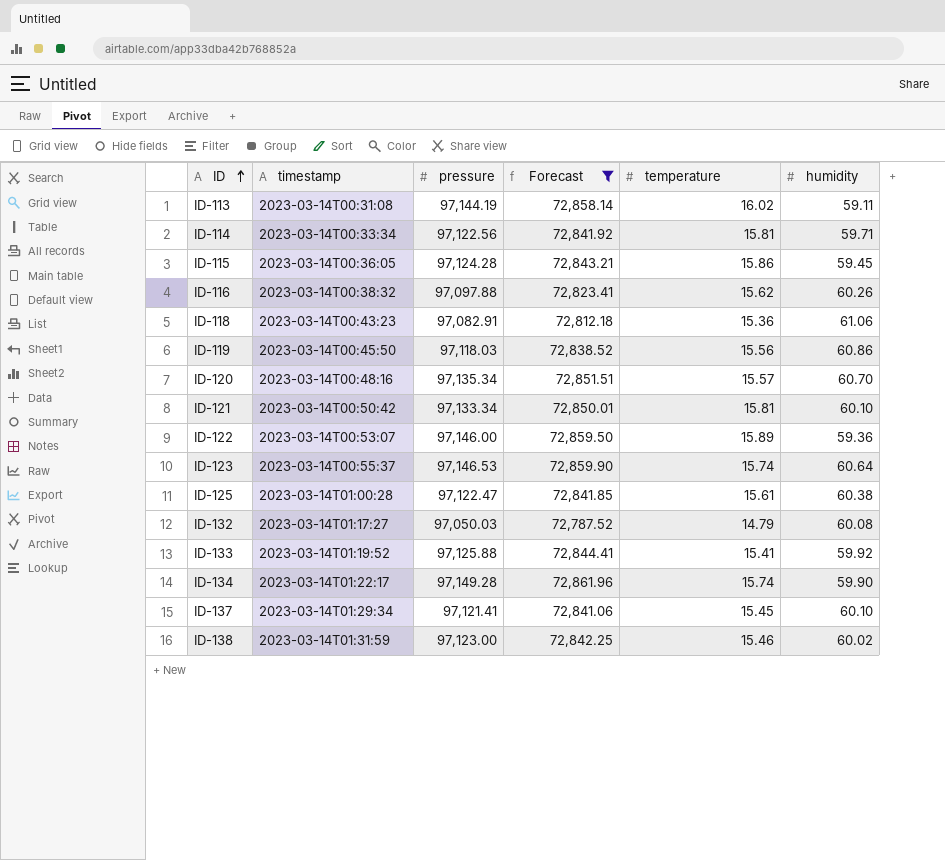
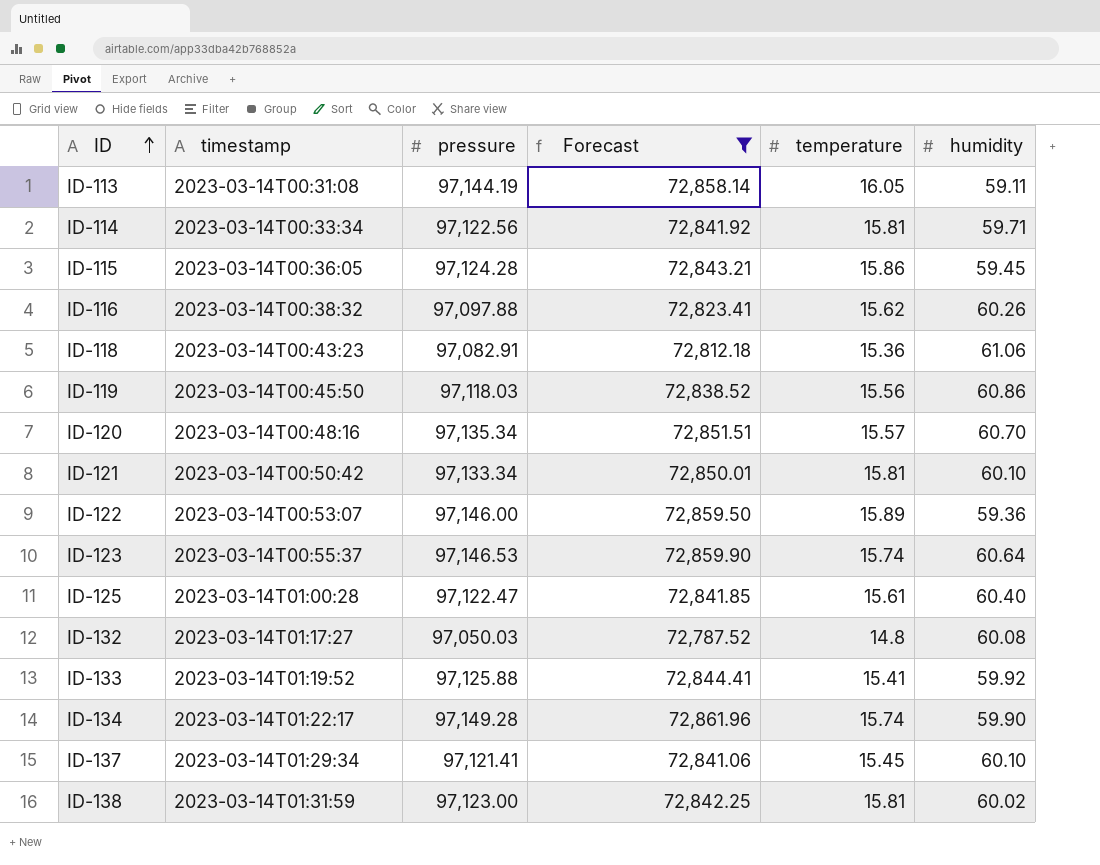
ID-113 | temperature: 16.02 -> 16.05
ID-125 | humidity: 60.38 -> 60.40
ID-132 | temperature: 14.79 -> 14.8
ID-138 | temperature: 15.46 -> 15.81

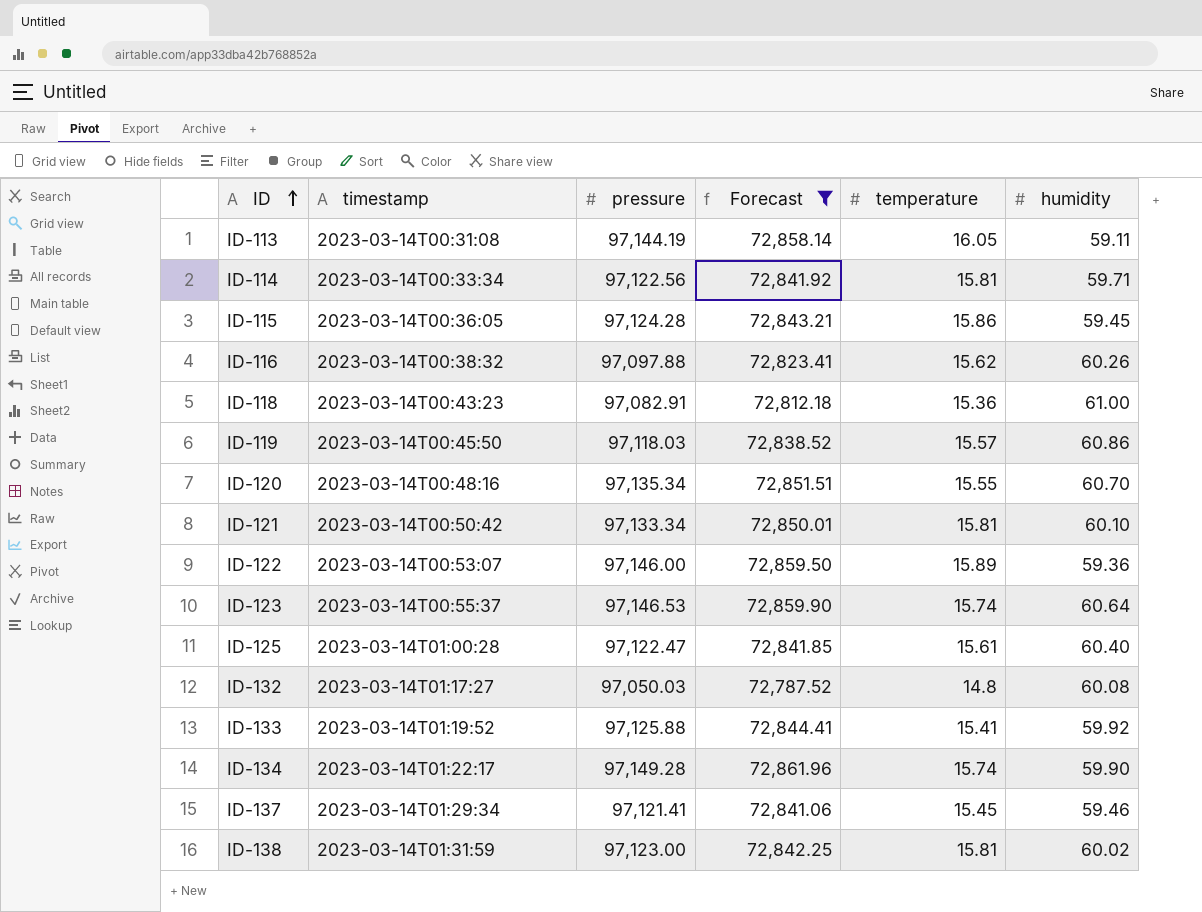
ID-118 | humidity: 61.06 -> 61.00
ID-119 | temperature: 15.56 -> 15.57
ID-120 | temperature: 15.57 -> 15.55
ID-137 | humidity: 60.10 -> 59.46

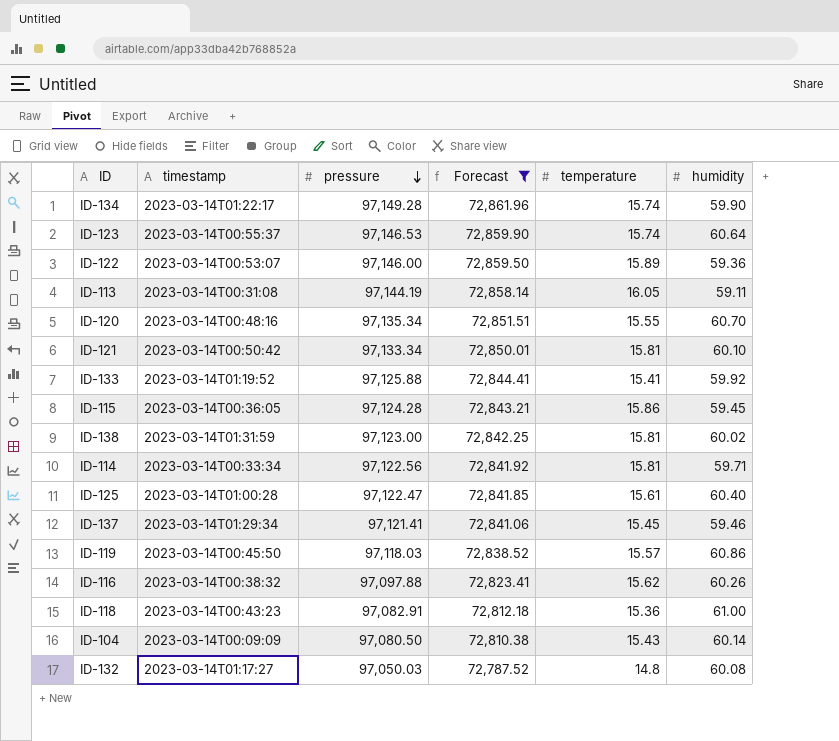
row order: ID ascending -> pressure descending
row ID-104: none -> 2023-03-14T00:09:09 | 97,080.50 | 72,810.38 | 15.43 | 60.14

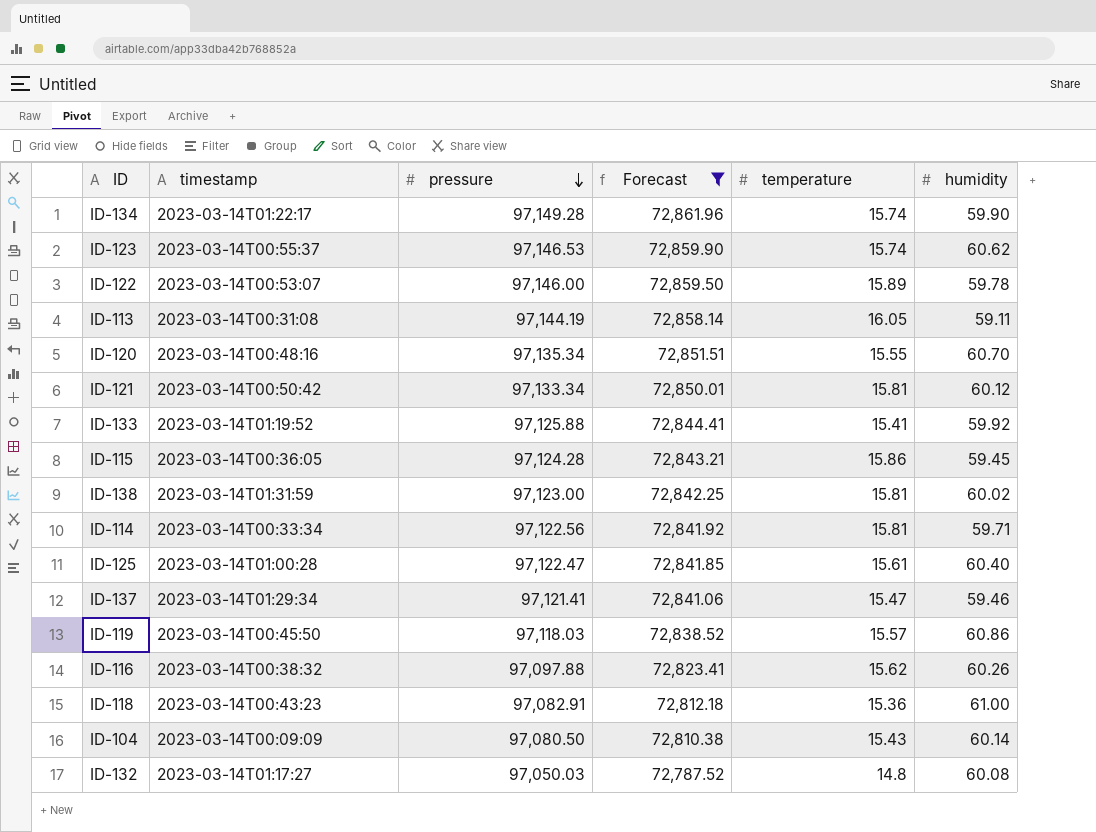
ID-123 | humidity: 60.64 -> 60.62
ID-122 | humidity: 59.36 -> 59.78
ID-121 | humidity: 60.10 -> 60.12
ID-137 | temperature: 15.45 -> 15.47

